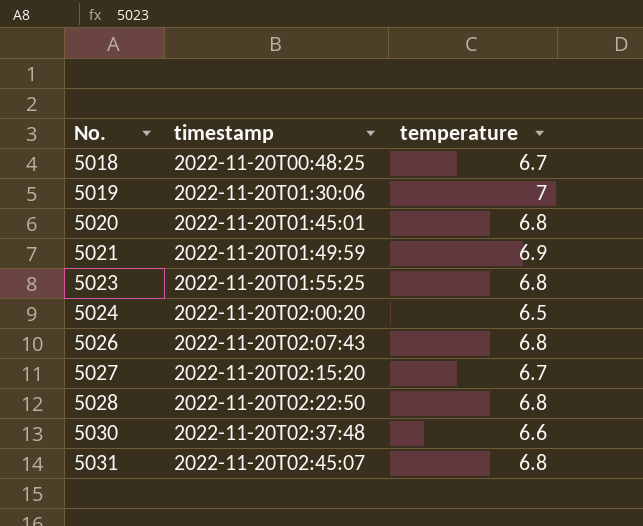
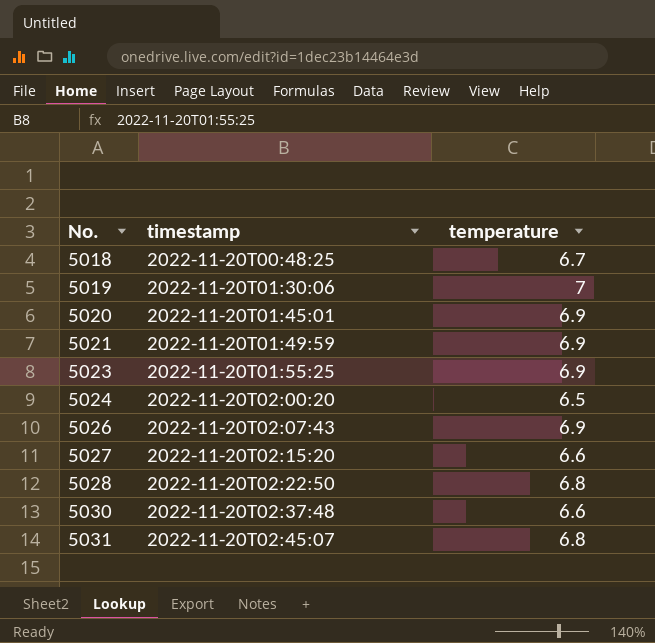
5020 | temperature: 6.8 -> 6.9
5023 | temperature: 6.8 -> 6.9
5026 | temperature: 6.8 -> 6.9
5027 | temperature: 6.7 -> 6.6

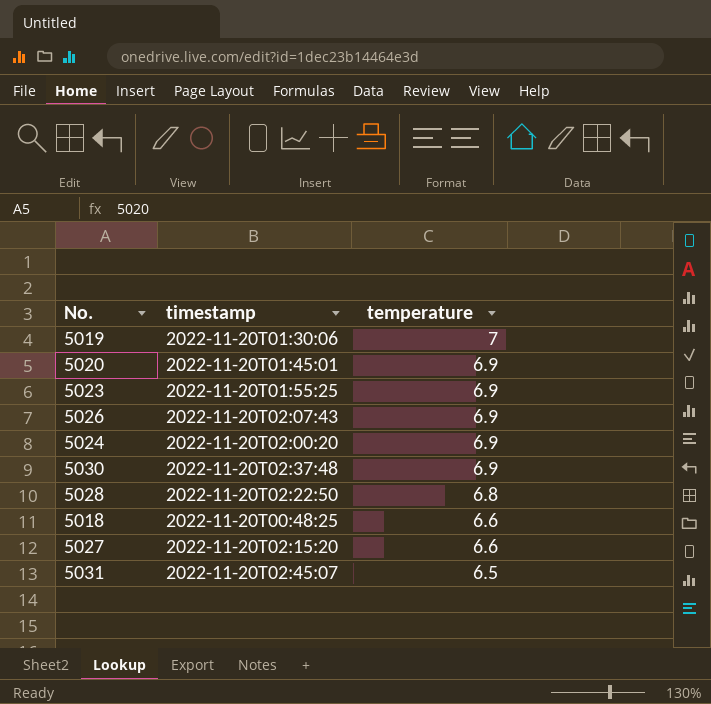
row order: No. ascending -> temperature descending
row 5021: 2022-11-20T01:49:59 | 6.9 -> none
5024 | temperature: 6.5 -> 6.9
5030 | temperature: 6.6 -> 6.9
5018 | temperature: 6.7 -> 6.6
5031 | temperature: 6.8 -> 6.5

